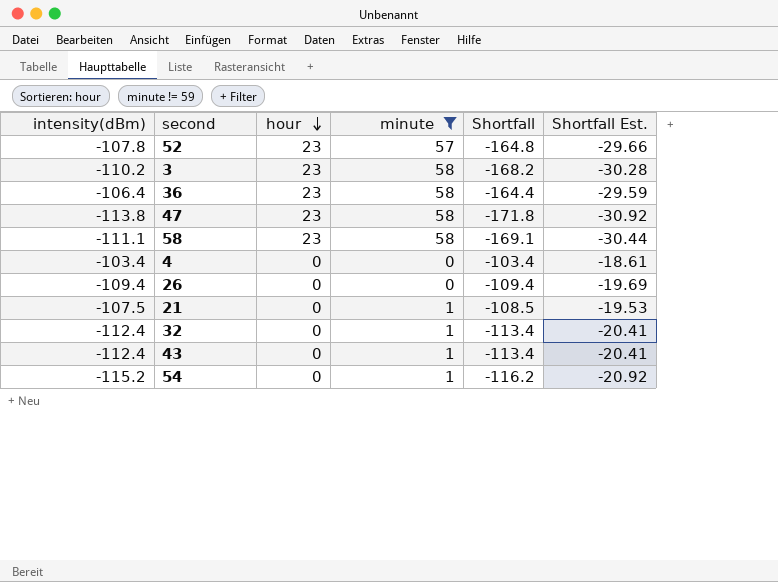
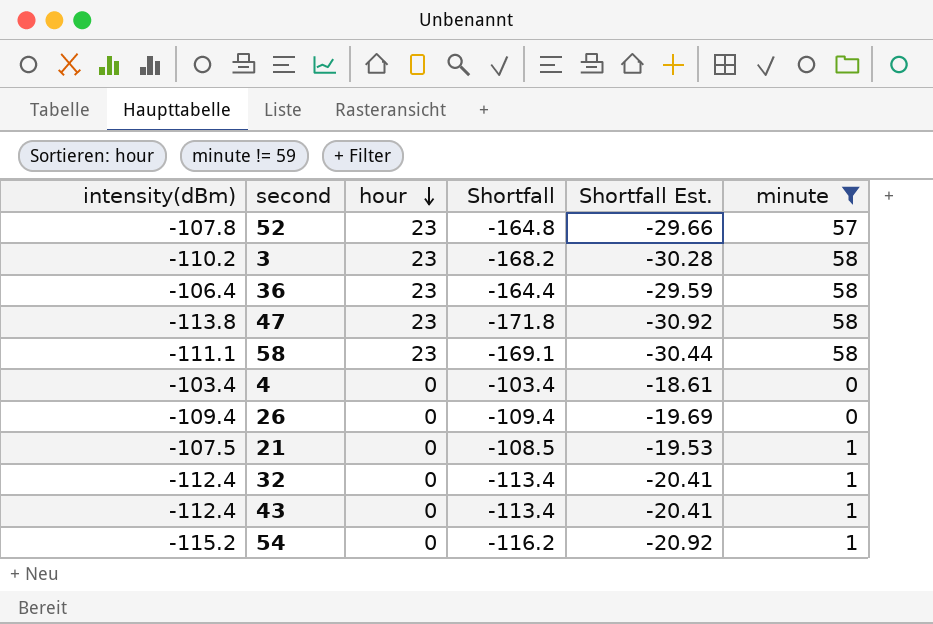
column minute | position: 4 -> 6

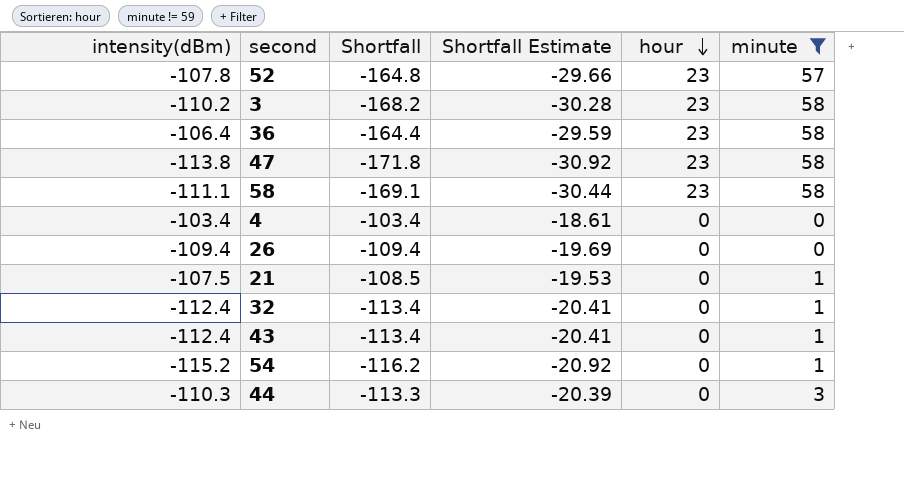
column name: Shortfall Est. -> Shortfall Estimate
column hour | position: 3 -> 5
row 44: none -> -110.3 | -113.3 | -20.39 | 0 | 3

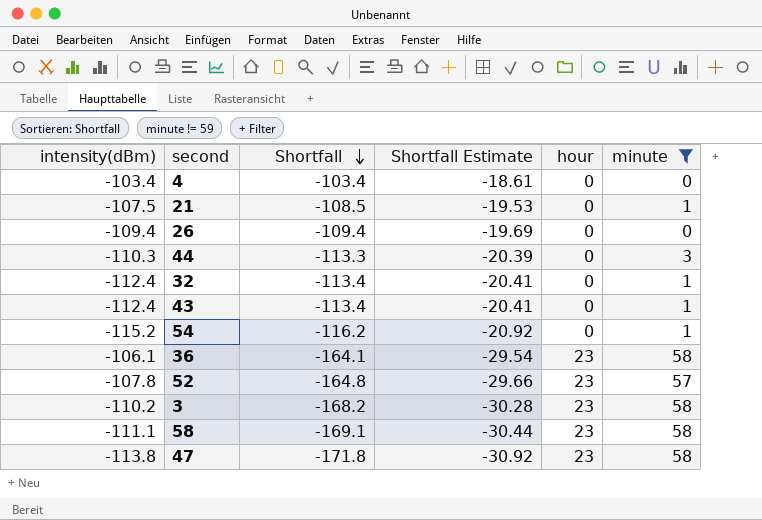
row order: hour descending -> Shortfall descending
36 | intensity(dBm): -106.4 -> -106.1
36 | Shortfall: -164.4 -> -164.1
36 | Shortfall Estimate: -29.59 -> -29.54

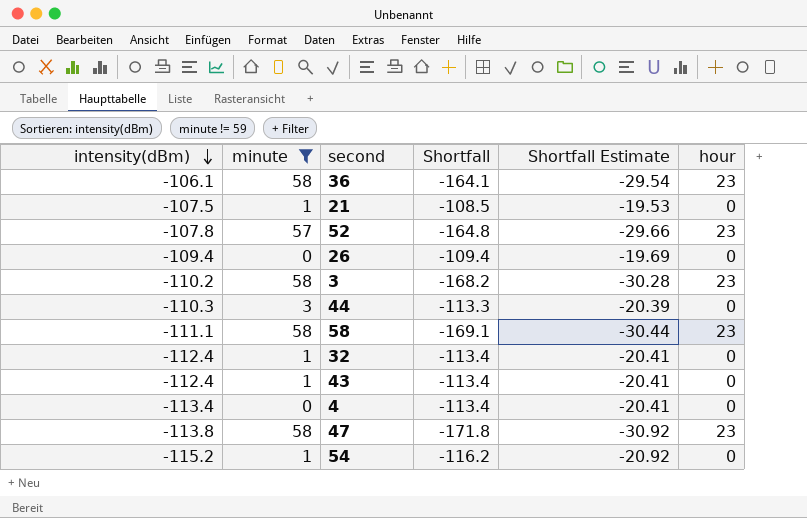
row order: Shortfall descending -> intensity(dBm) descending
column minute | position: 6 -> 2
4 | intensity(dBm): -103.4 -> -113.4
4 | Shortfall: -103.4 -> -113.4
4 | Shortfall Estimate: -18.61 -> -20.41

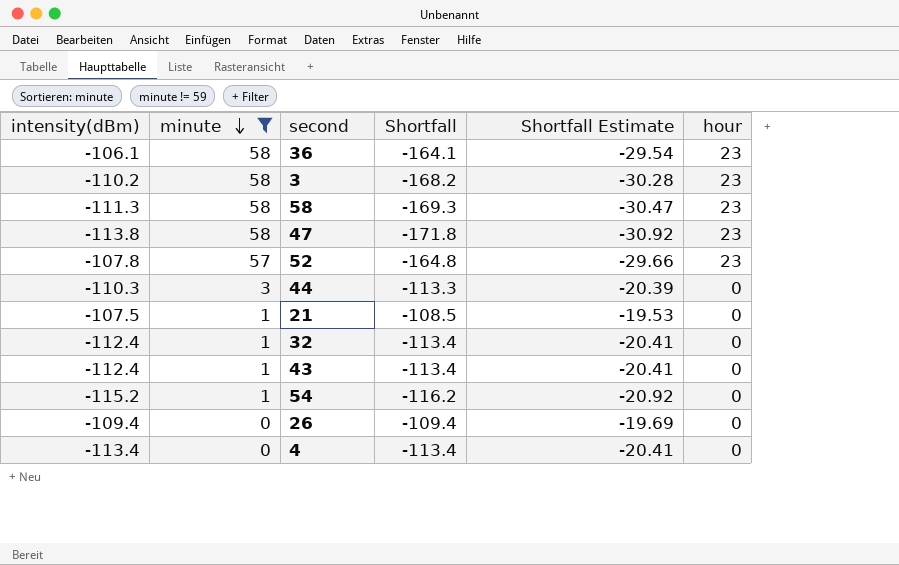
row order: intensity(dBm) descending -> minute descending
58 | intensity(dBm): -111.1 -> -111.3
58 | Shortfall: -169.1 -> -169.3
58 | Shortfall Estimate: -30.44 -> -30.47

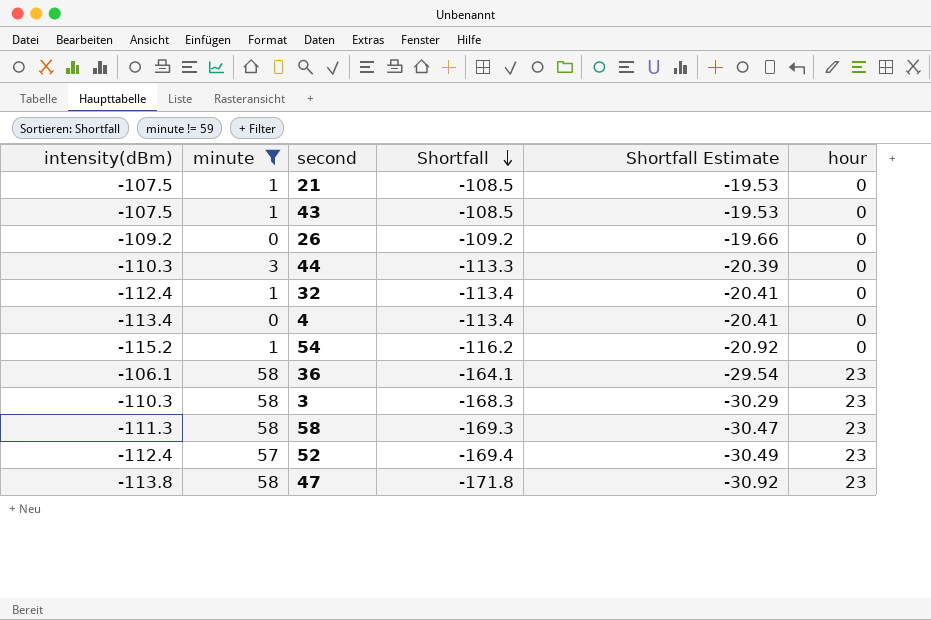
row order: minute descending -> Shortfall descending
43 | intensity(dBm): -112.4 -> -107.5
43 | Shortfall: -113.4 -> -108.5
43 | Shortfall Estimate: -20.41 -> -19.53
26 | intensity(dBm): -109.4 -> -109.2
26 | Shortfall: -109.4 -> -109.2
26 | Shortfall Estimate: -19.69 -> -19.66
3 | intensity(dBm): -110.2 -> -110.3
3 | Shortfall: -168.2 -> -168.3
3 | Shortfall Estimate: -30.28 -> -30.29
52 | intensity(dBm): -107.8 -> -112.4
52 | Shortfall: -164.8 -> -169.4
52 | Shortfall Estimate: -29.66 -> -30.49

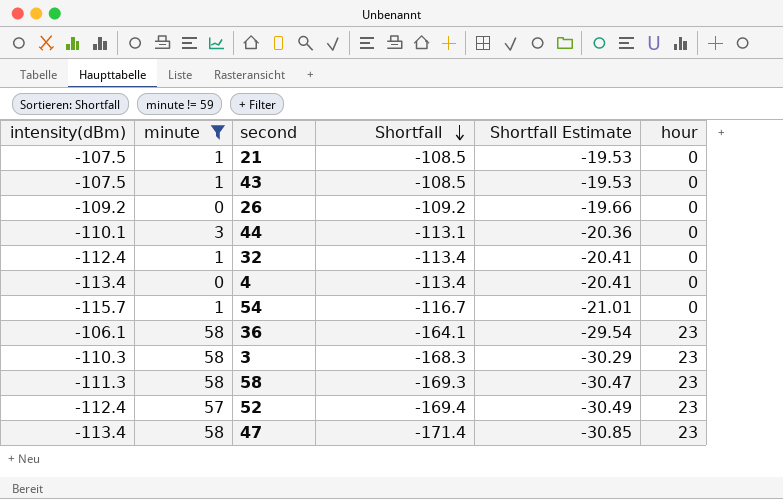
44 | intensity(dBm): -110.3 -> -110.1
44 | Shortfall: -113.3 -> -113.1
44 | Shortfall Estimate: -20.39 -> -20.36
54 | intensity(dBm): -115.2 -> -115.7
54 | Shortfall: -116.2 -> -116.7
54 | Shortfall Estimate: -20.92 -> -21.01
47 | intensity(dBm): -113.8 -> -113.4
47 | Shortfall: -171.8 -> -171.4
47 | Shortfall Estimate: -30.92 -> -30.85

